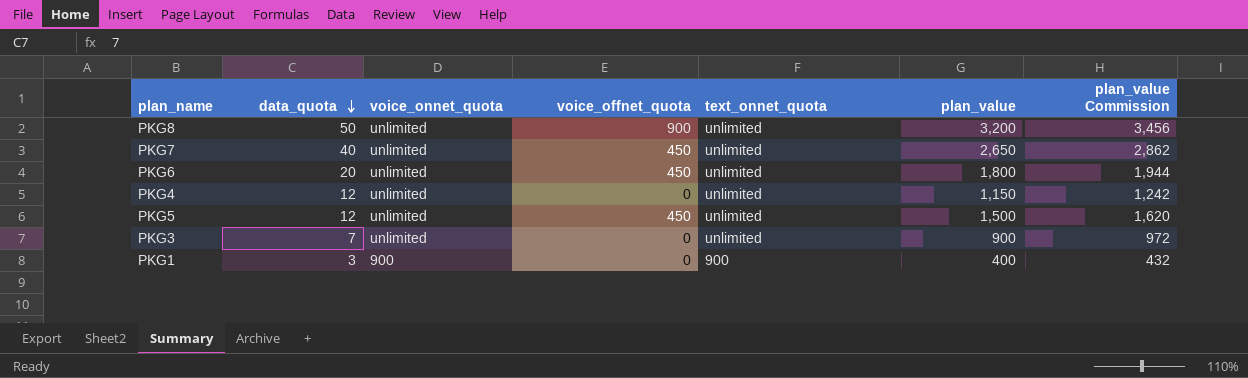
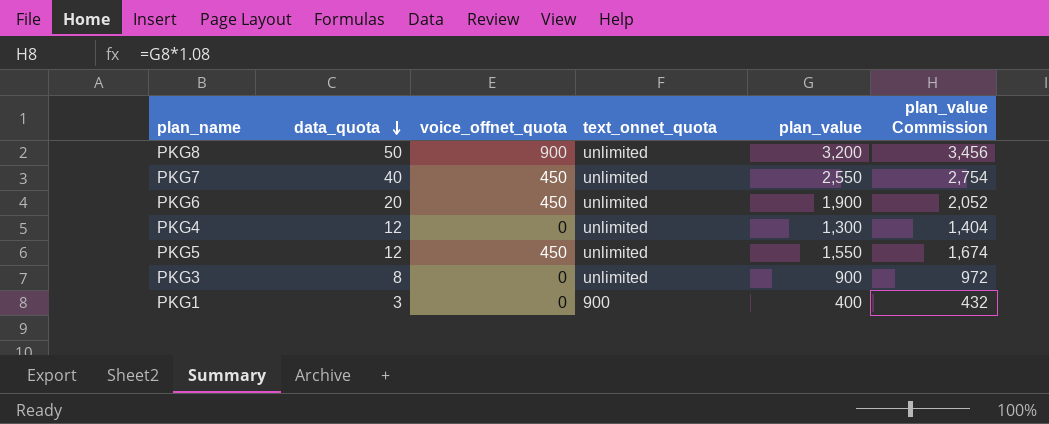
column voice_onnet_quota | position: 3 -> none
PKG7 | plan_value: 2,650 -> 2,550
PKG7 | plan_value Commission: 2,862 -> 2,754
PKG6 | plan_value: 1,800 -> 1,900
PKG6 | plan_value Commission: 1,944 -> 2,052
PKG4 | plan_value: 1,150 -> 1,300
PKG4 | plan_value Commission: 1,242 -> 1,404
PKG5 | plan_value: 1,500 -> 1,550
PKG5 | plan_value Commission: 1,620 -> 1,674
PKG3 | data_quota: 7 -> 8

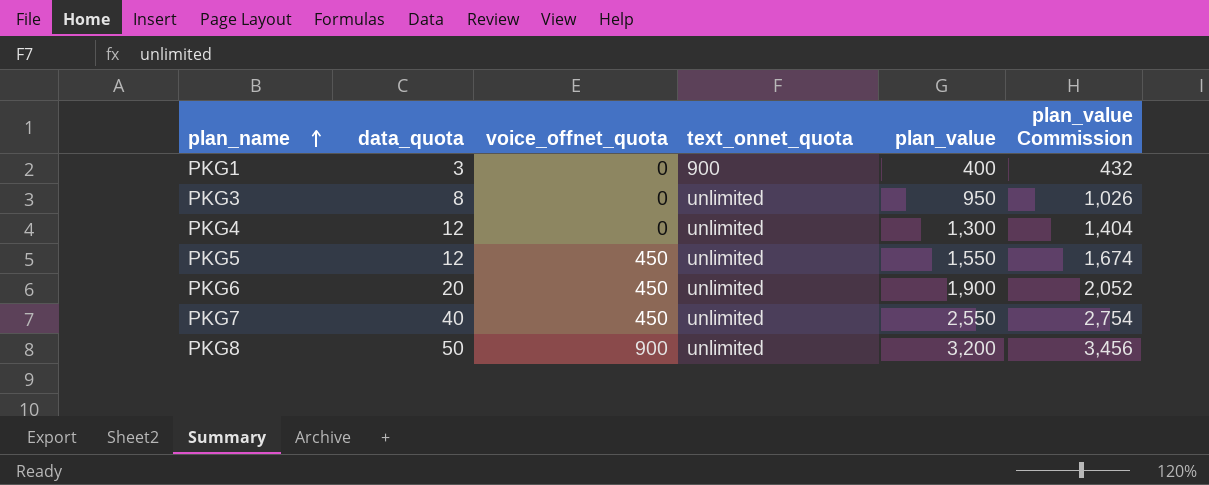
row order: data_quota descending -> plan_name ascending
PKG3 | plan_value: 900 -> 950
PKG3 | plan_value Commission: 972 -> 1,026

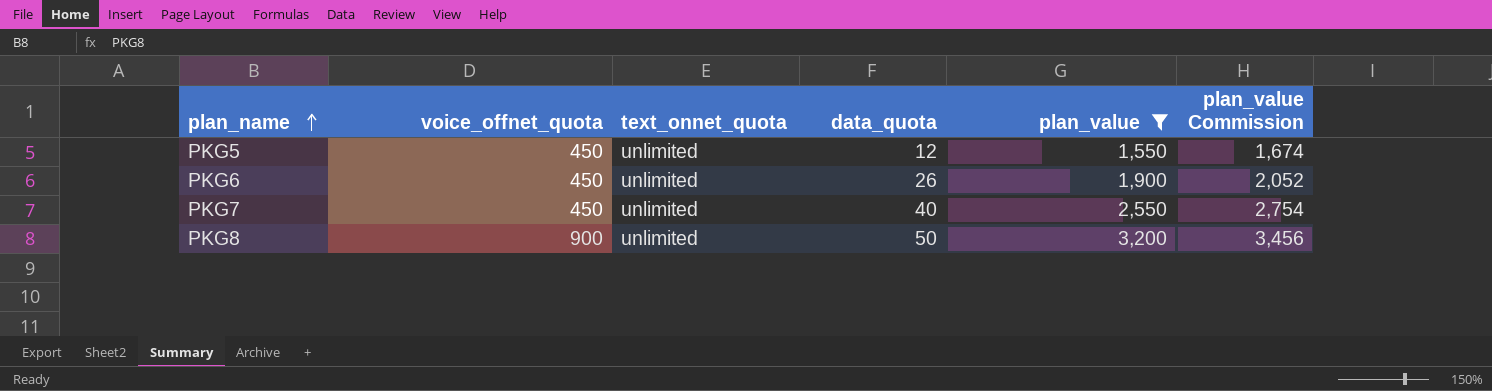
filter: none -> plan_value >= 1,550
column data_quota | position: 2 -> 4
PKG6 | data_quota: 20 -> 26

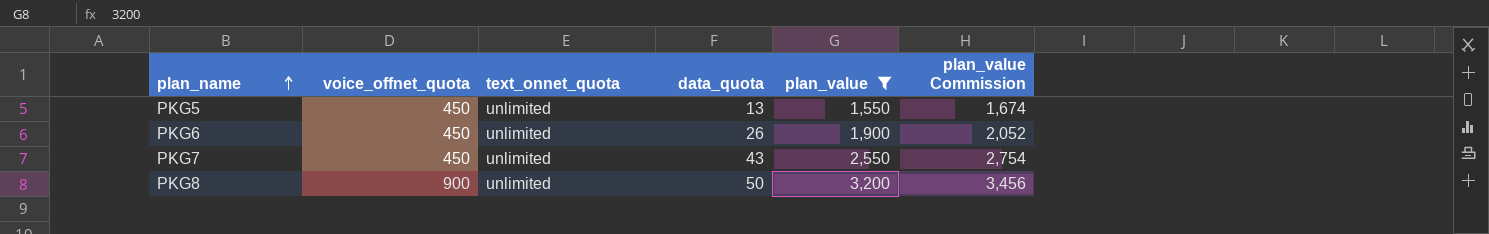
PKG5 | data_quota: 12 -> 13
PKG7 | data_quota: 40 -> 43

